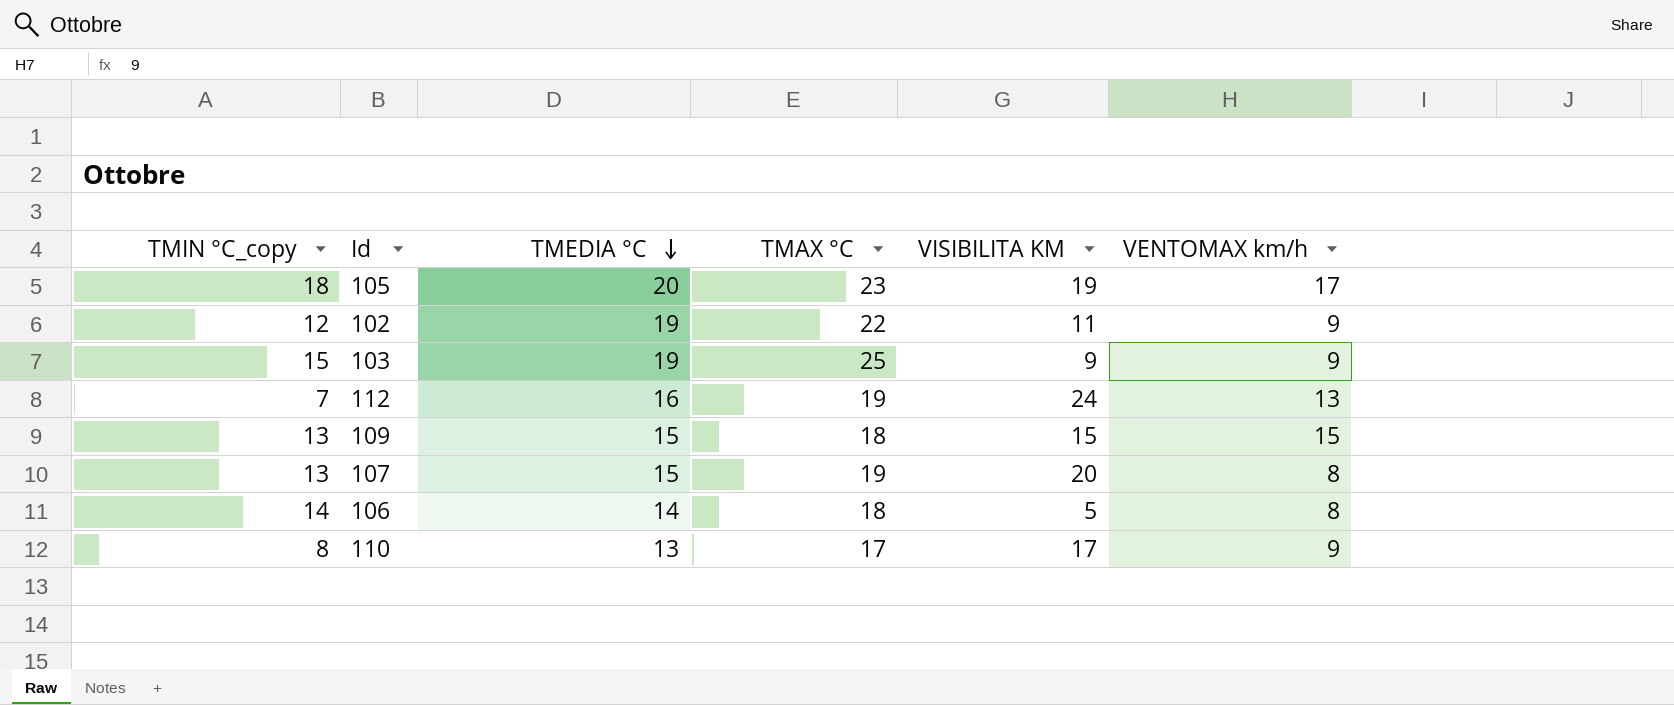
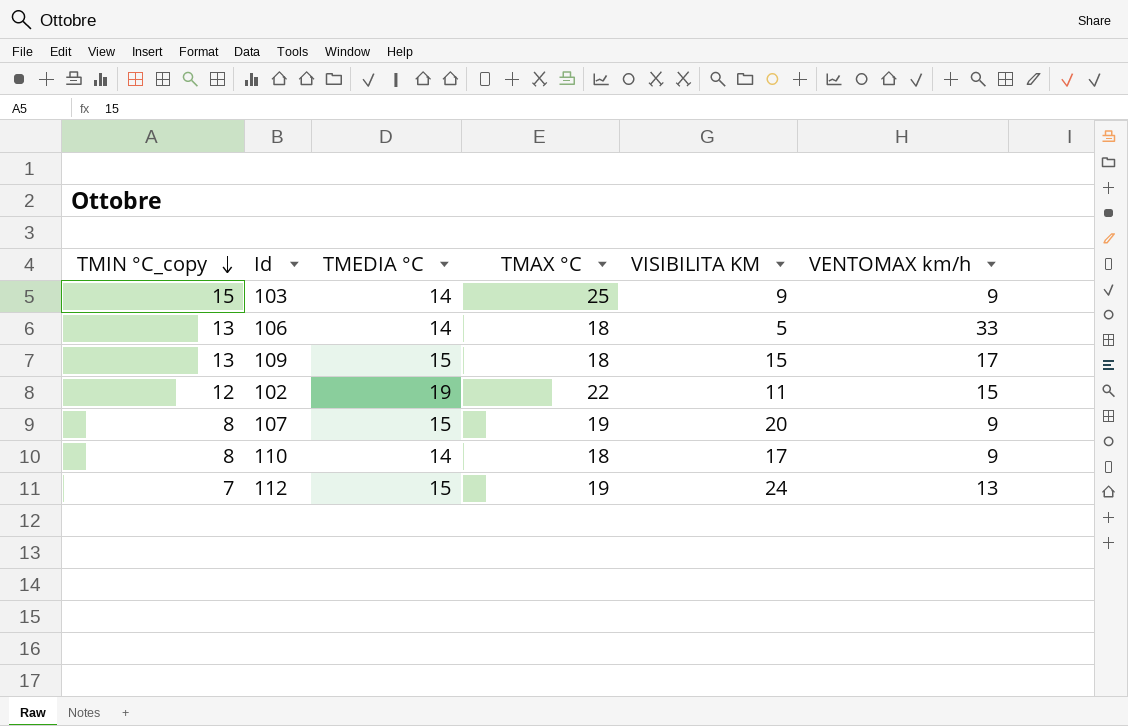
row order: TMEDIA °C descending -> TMIN °C_copy descending
row 105: 18 | 20 | 23 | 19 | 17 -> none
103 | TMEDIA °C: 19 -> 14
106 | TMIN °C_copy: 14 -> 13
106 | VENTOMAX km/h: 8 -> 33
109 | VENTOMAX km/h: 15 -> 17
102 | VENTOMAX km/h: 9 -> 15
107 | TMIN °C_copy: 13 -> 8
107 | VENTOMAX km/h: 8 -> 9
110 | TMEDIA °C: 13 -> 14
110 | TMAX °C: 17 -> 18
112 | TMEDIA °C: 16 -> 15

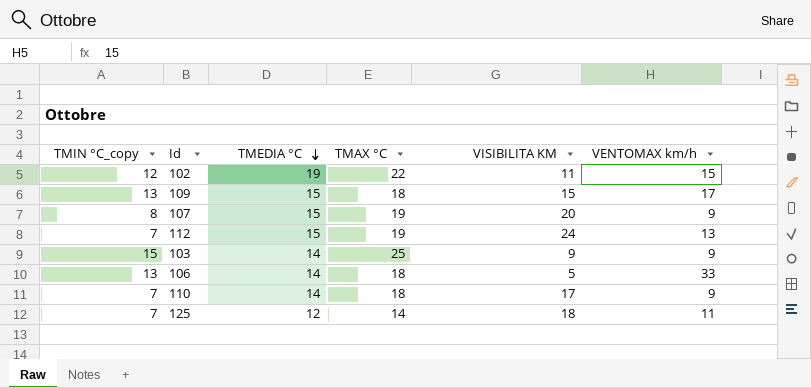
row order: TMIN °C_copy descending -> TMEDIA °C descending
110 | TMIN °C_copy: 8 -> 7
row 125: none -> 7 | 12 | 14 | 18 | 11

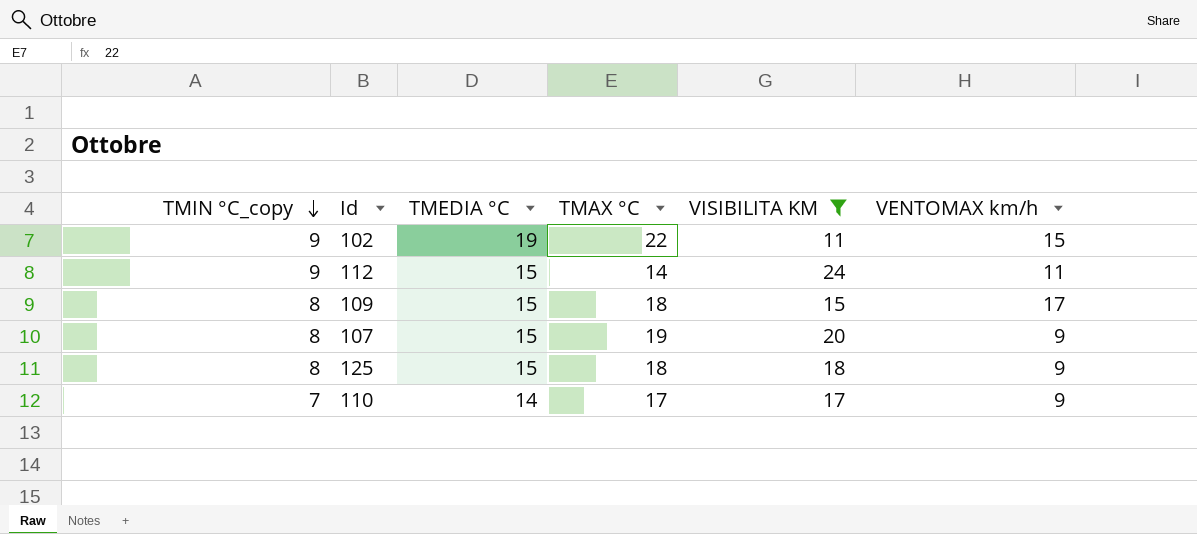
filter: none -> VISIBILITA KM >= 11
row order: TMEDIA °C descending -> TMIN °C_copy descending
102 | TMIN °C_copy: 12 -> 9
112 | TMIN °C_copy: 7 -> 9
112 | TMAX °C: 19 -> 14
112 | VENTOMAX km/h: 13 -> 11
109 | TMIN °C_copy: 13 -> 8
125 | TMIN °C_copy: 7 -> 8
125 | TMEDIA °C: 12 -> 15
125 | TMAX °C: 14 -> 18
125 | VENTOMAX km/h: 11 -> 9
110 | TMAX °C: 18 -> 17

